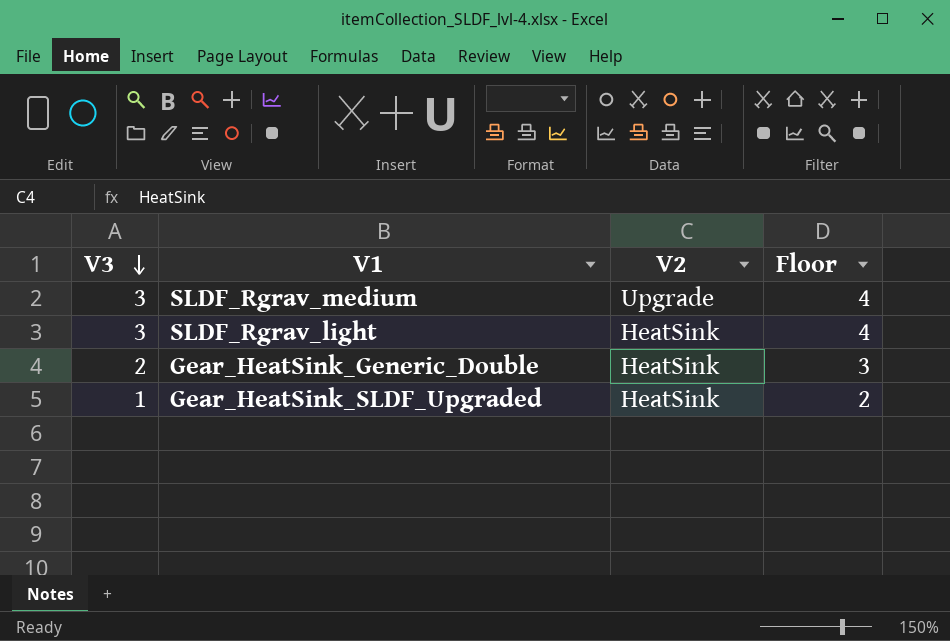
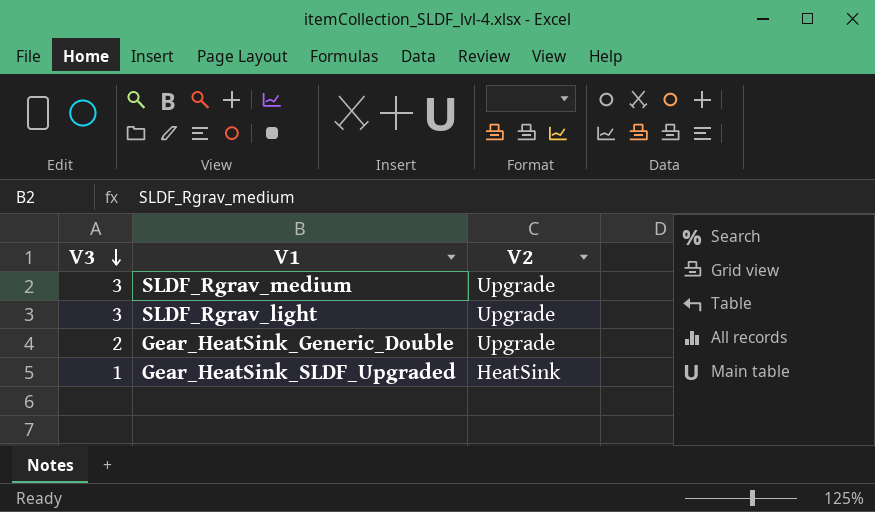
column Floor | formula: [V3] + 1 -> none
SLDF_Rgrav_light | V2: HeatSink -> Upgrade
Gear_HeatSink_Generic_Double | V2: HeatSink -> Upgrade

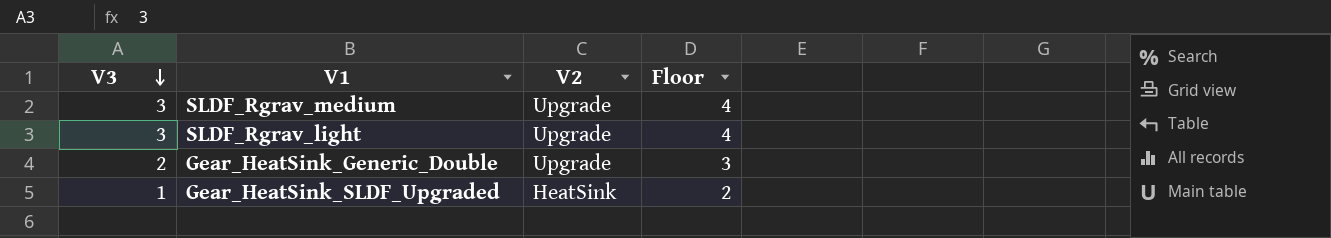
column Floor | formula: none -> [V3] + 1

